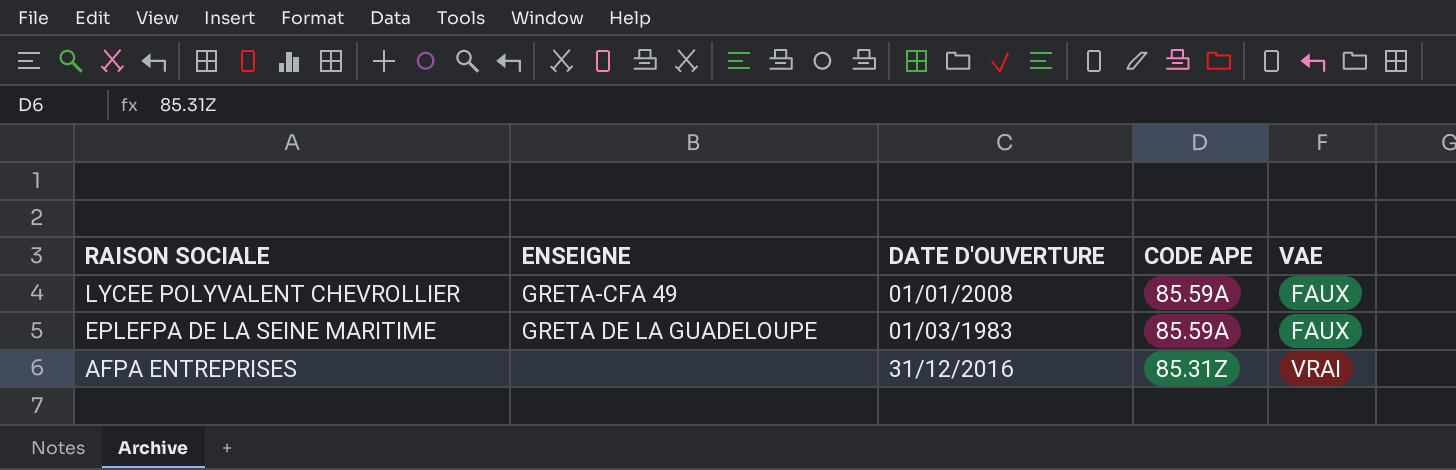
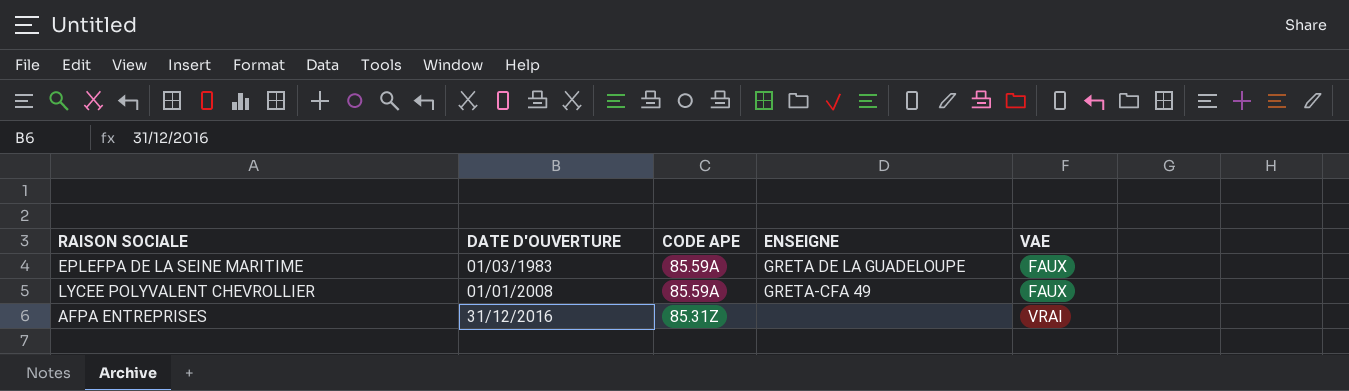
row order: RAISON SOCIALE descending -> DATE D'OUVERTURE ascending
column ENSEIGNE | position: 2 -> 4

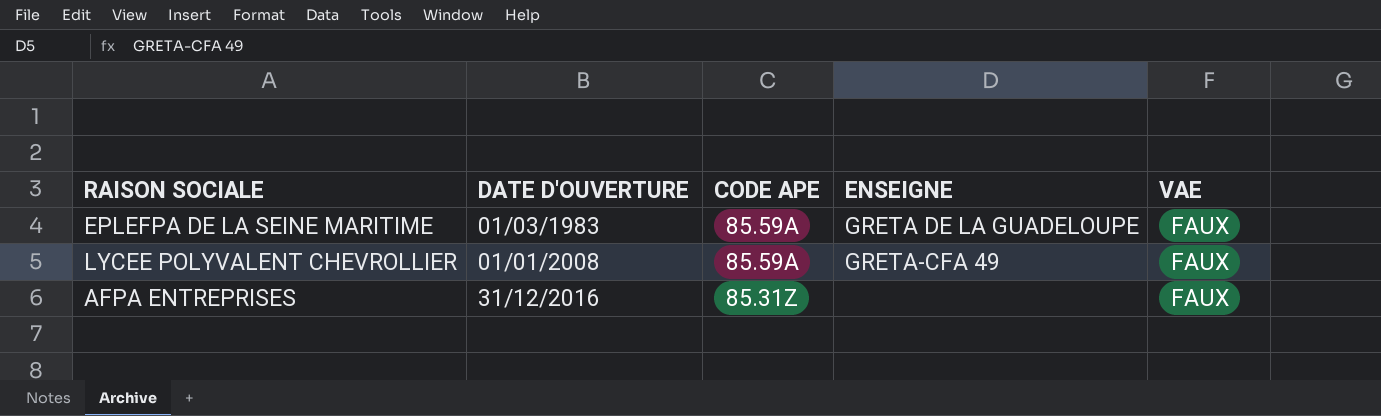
AFPA ENTREPRISES | VAE: VRAI -> FAUX

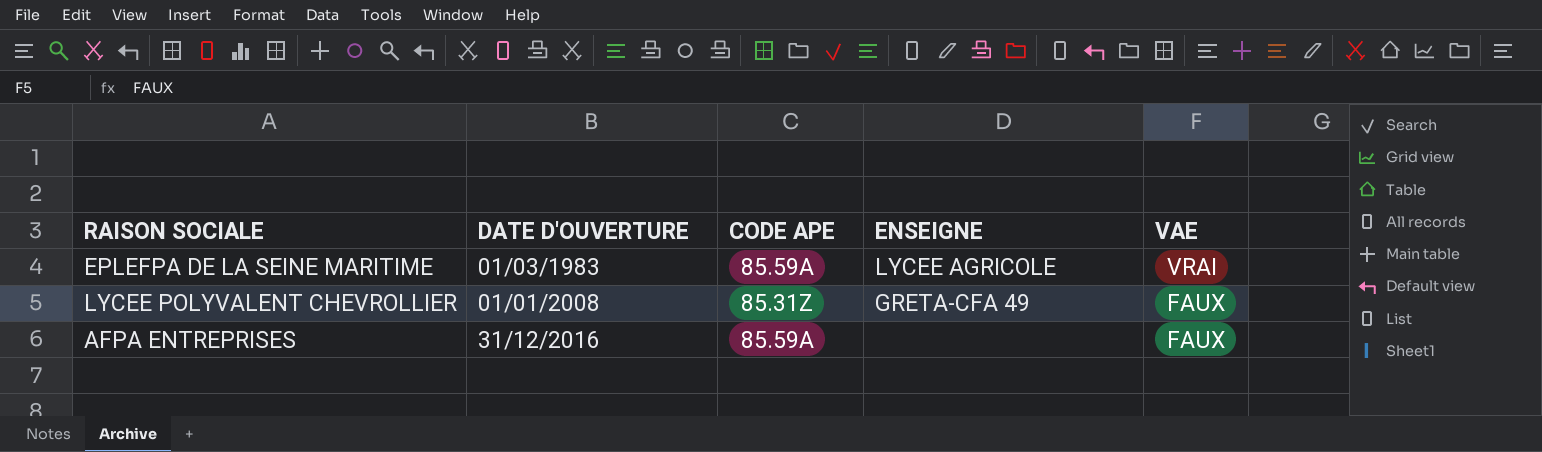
EPLEFPA DE LA SEINE MARITIME | ENSEIGNE: GRETA DE LA GUADELOUPE -> LYCEE AGRICOLE
EPLEFPA DE LA SEINE MARITIME | VAE: FAUX -> VRAI
LYCEE POLYVALENT CHEVROLLIER | CODE APE: 85.59A -> 85.31Z
AFPA ENTREPRISES | CODE APE: 85.31Z -> 85.59A

